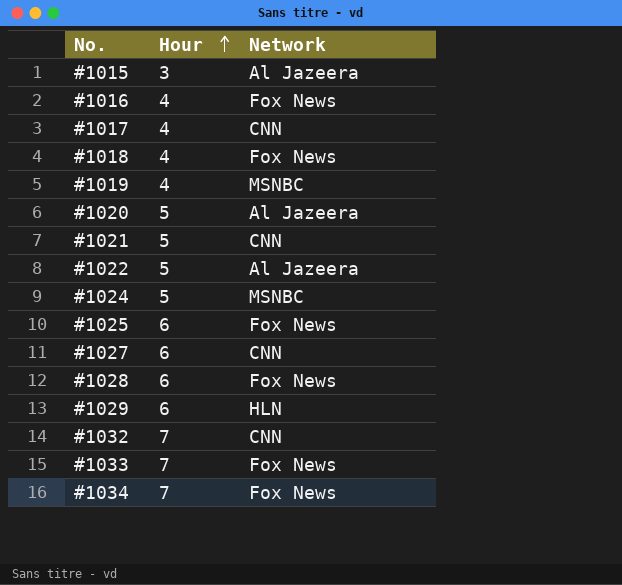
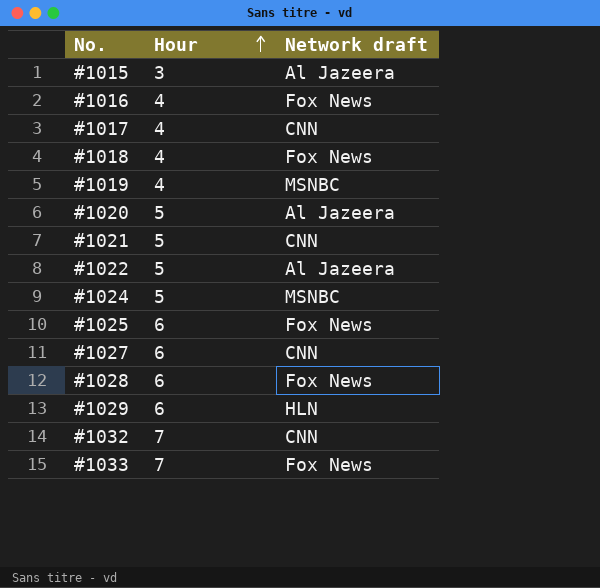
column name: Network -> Network draft
row #1034: 7 | Fox News -> none

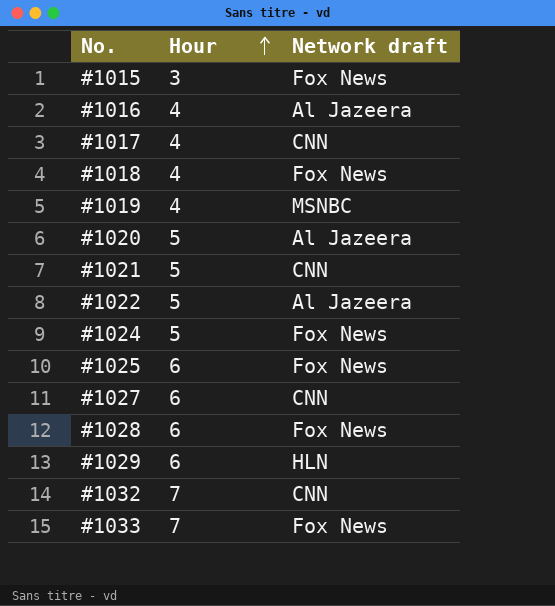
#1015 | Network draft: Al Jazeera -> Fox News
#1016 | Network draft: Fox News -> Al Jazeera
#1024 | Network draft: MSNBC -> Fox News

